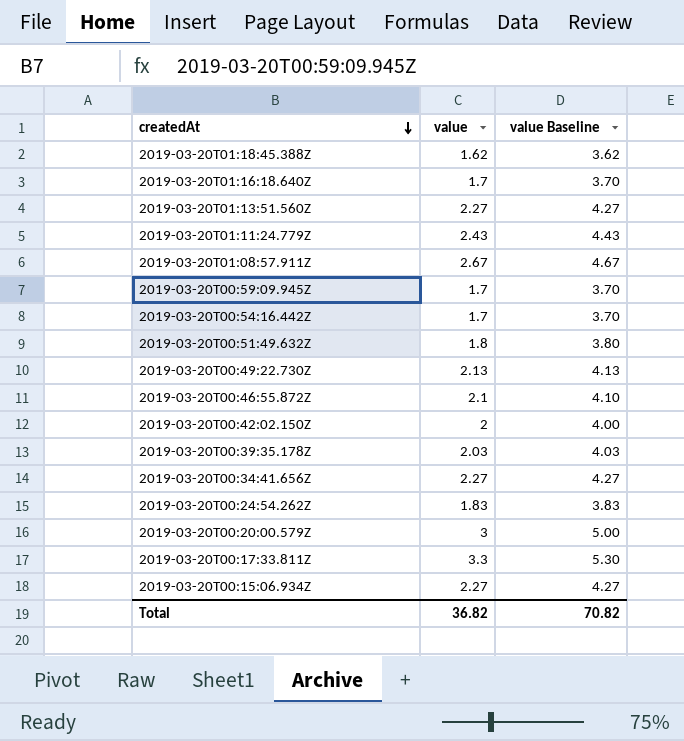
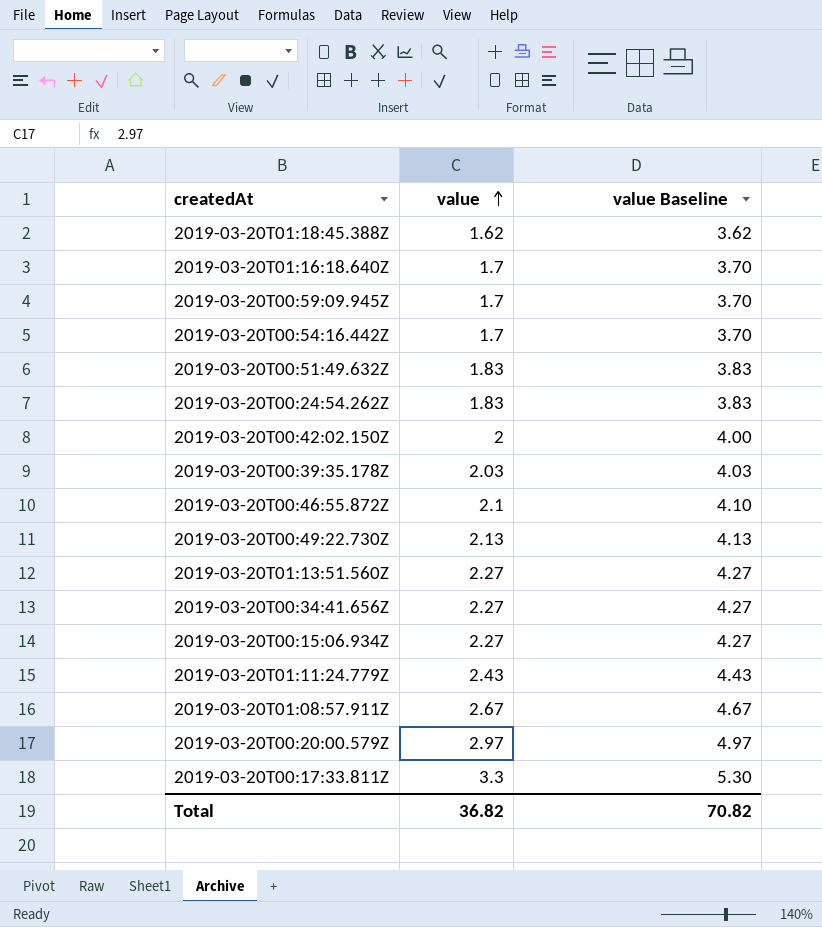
row order: createdAt descending -> value ascending
2019-03-20T00:51:49.632Z | value: 1.8 -> 1.83
2019-03-20T00:51:49.632Z | value Baseline: 3.80 -> 3.83
2019-03-20T00:20:00.579Z | value: 3 -> 2.97
2019-03-20T00:20:00.579Z | value Baseline: 5.00 -> 4.97

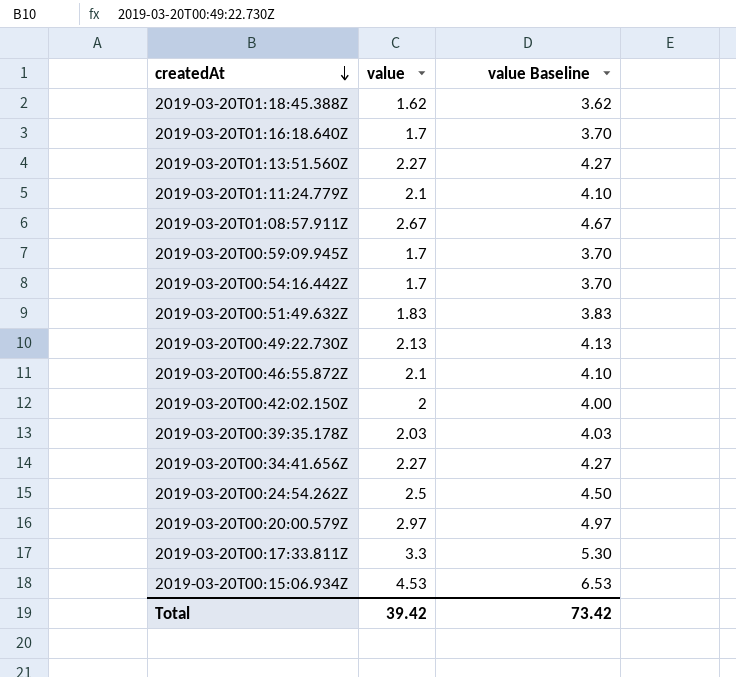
row order: value ascending -> createdAt descending
2019-03-20T01:11:24.779Z | value: 2.43 -> 2.1
2019-03-20T01:11:24.779Z | value Baseline: 4.43 -> 4.10
2019-03-20T00:24:54.262Z | value: 1.83 -> 2.5
2019-03-20T00:24:54.262Z | value Baseline: 3.83 -> 4.50
2019-03-20T00:15:06.934Z | value: 2.27 -> 4.53
2019-03-20T00:15:06.934Z | value Baseline: 4.27 -> 6.53
Total | value: 36.82 -> 39.42
Total | value Baseline: 70.82 -> 73.42

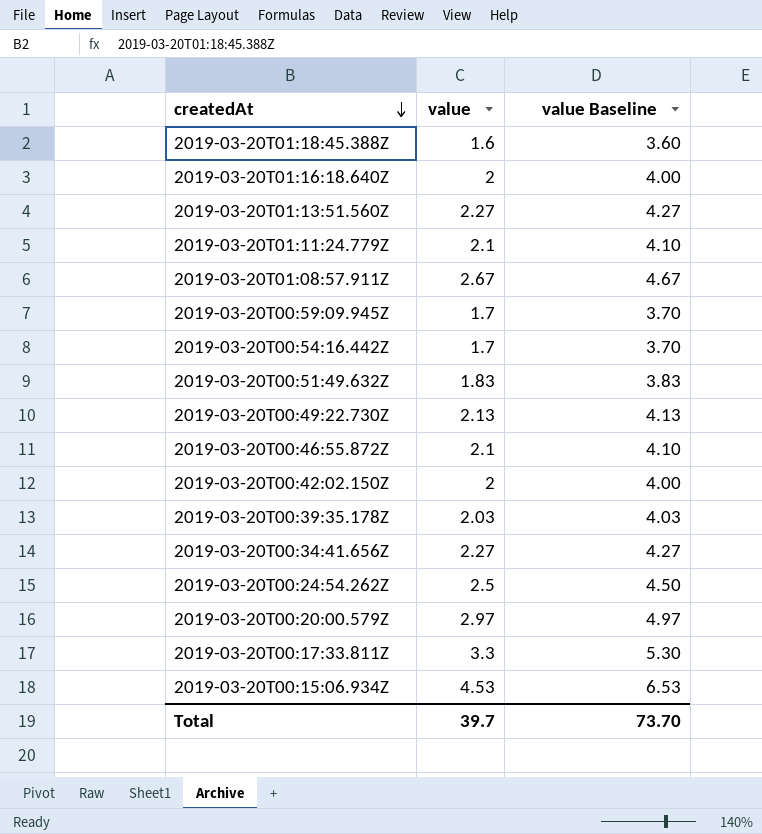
2019-03-20T01:18:45.388Z | value: 1.62 -> 1.6
2019-03-20T01:18:45.388Z | value Baseline: 3.62 -> 3.60
2019-03-20T01:16:18.640Z | value: 1.7 -> 2
2019-03-20T01:16:18.640Z | value Baseline: 3.70 -> 4.00
Total | value: 39.42 -> 39.7
Total | value Baseline: 73.42 -> 73.70

